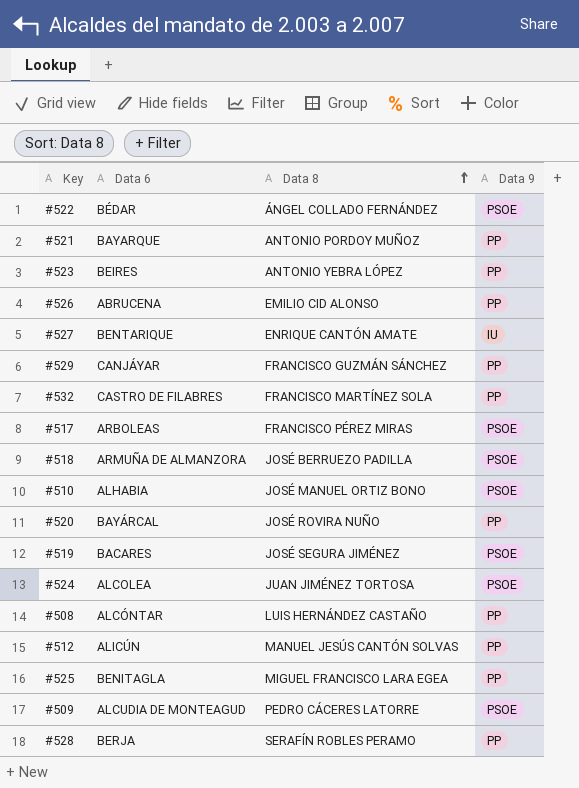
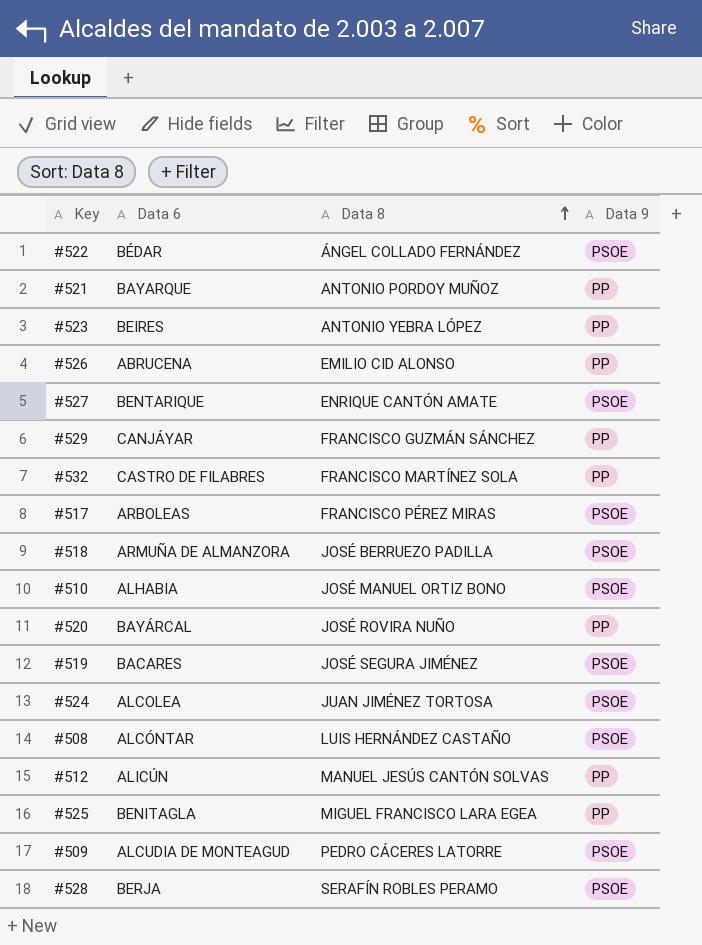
#527 | Data 9: IU -> PSOE
#508 | Data 9: PP -> PSOE
#528 | Data 9: PP -> PSOE

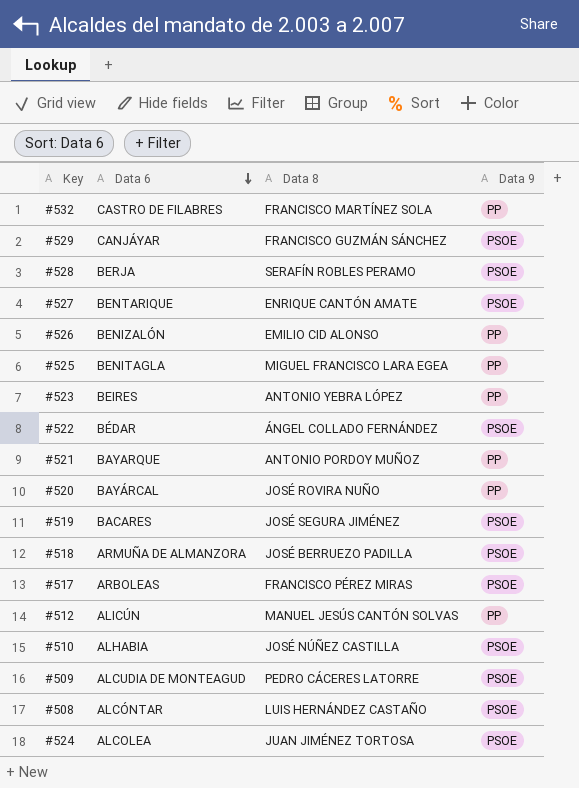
row order: Data 8 ascending -> Data 6 descending
#529 | Data 9: PP -> PSOE
#526 | Data 6: ABRUCENA -> BENIZALÓN
#510 | Data 8: JOSÉ MANUEL ORTIZ BONO -> JOSÉ NÚÑEZ CASTILLA

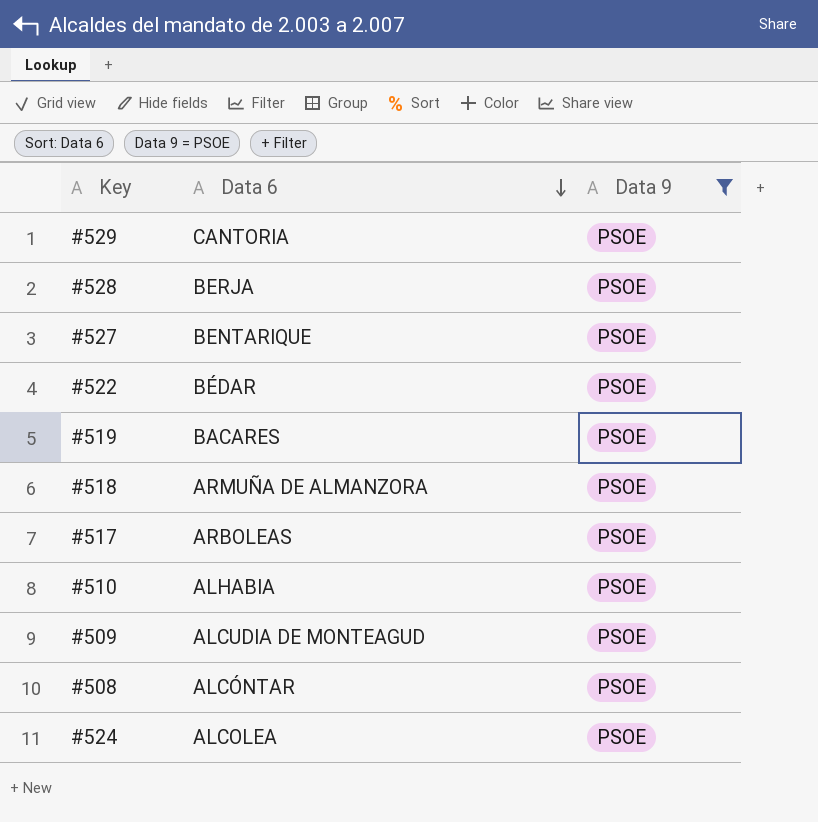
filter: none -> Data 9 = PSOE
column Data 8 | position: 3 -> none
#529 | Data 6: CANJÁYAR -> CANTORIA

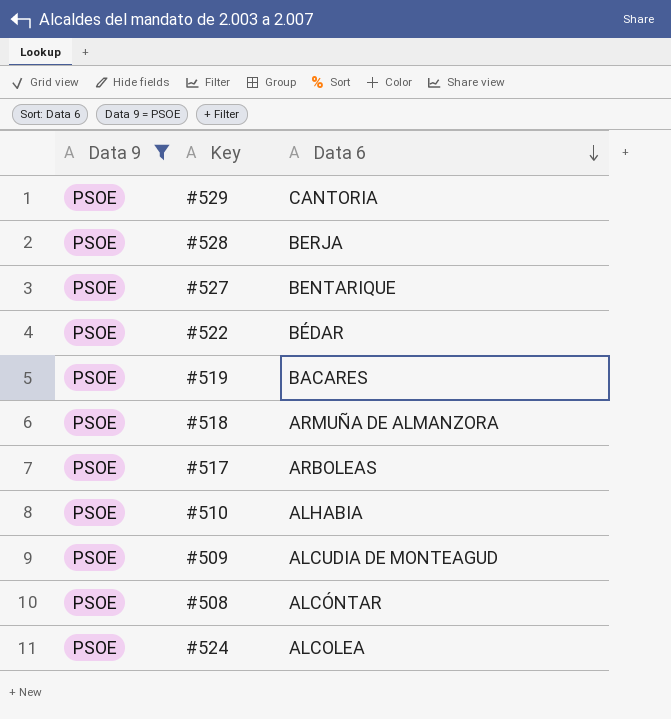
column Data 9 | position: 3 -> 1

